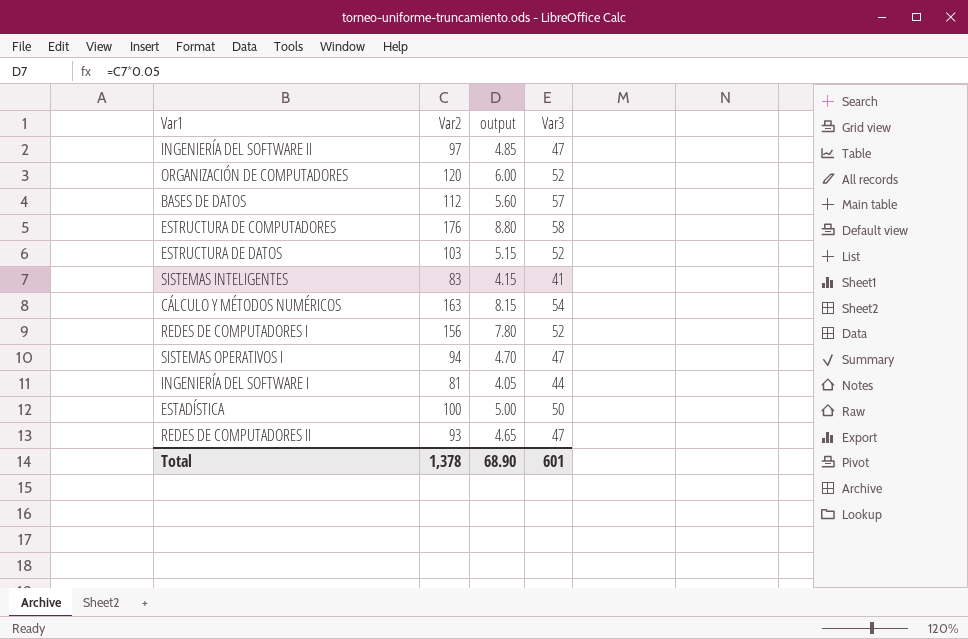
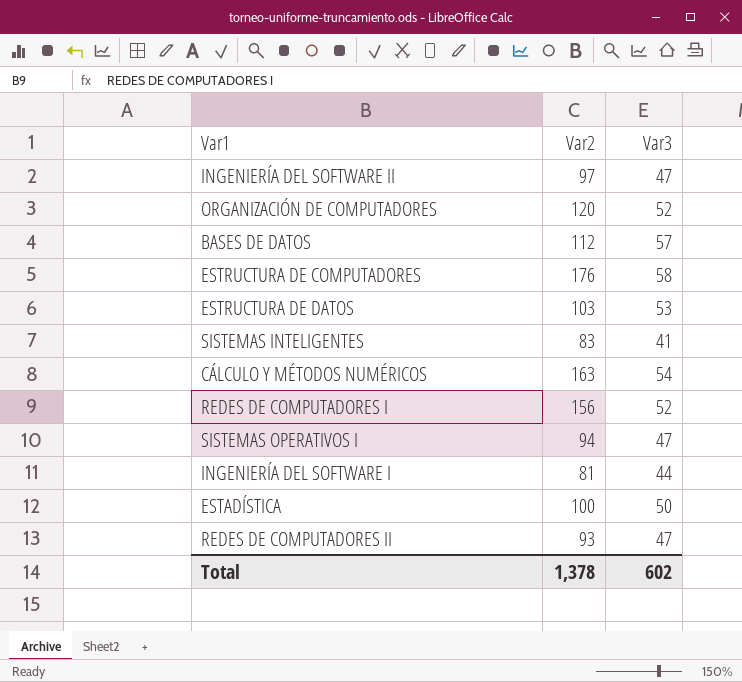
column output | formula: [Var2] * 0.05 -> none
ESTRUCTURA DE DATOS | Var3: 52 -> 53
Total | Var3: 601 -> 602

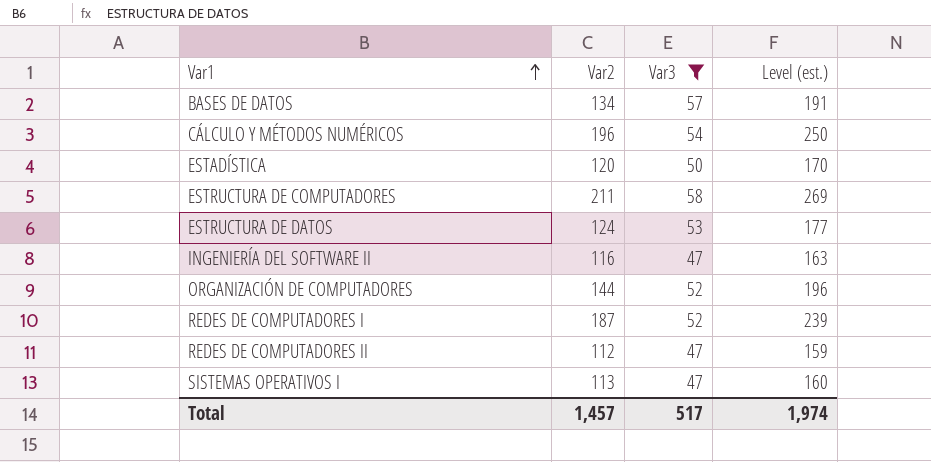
filter: none -> Var3 >= 47
row order: none -> Var1 ascending
column Level (est.) | formula: none -> [Var2] + [Var3]
BASES DE DATOS | Var2: 112 -> 134
CÁLCULO Y MÉTODOS NUMÉRICOS | Var2: 163 -> 196
ESTADÍSTICA | Var2: 100 -> 120
ESTRUCTURA DE COMPUTADORES | Var2: 176 -> 211
ESTRUCTURA DE DATOS | Var2: 103 -> 124
INGENIERÍA DEL SOFTWARE II | Var2: 97 -> 116
ORGANIZACIÓN DE COMPUTADORES | Var2: 120 -> 144
REDES DE COMPUTADORES I | Var2: 156 -> 187
REDES DE COMPUTADORES II | Var2: 93 -> 112
SISTEMAS OPERATIVOS I | Var2: 94 -> 113
Total | Var2: 1,378 -> 1,457
Total | Var3: 602 -> 517

